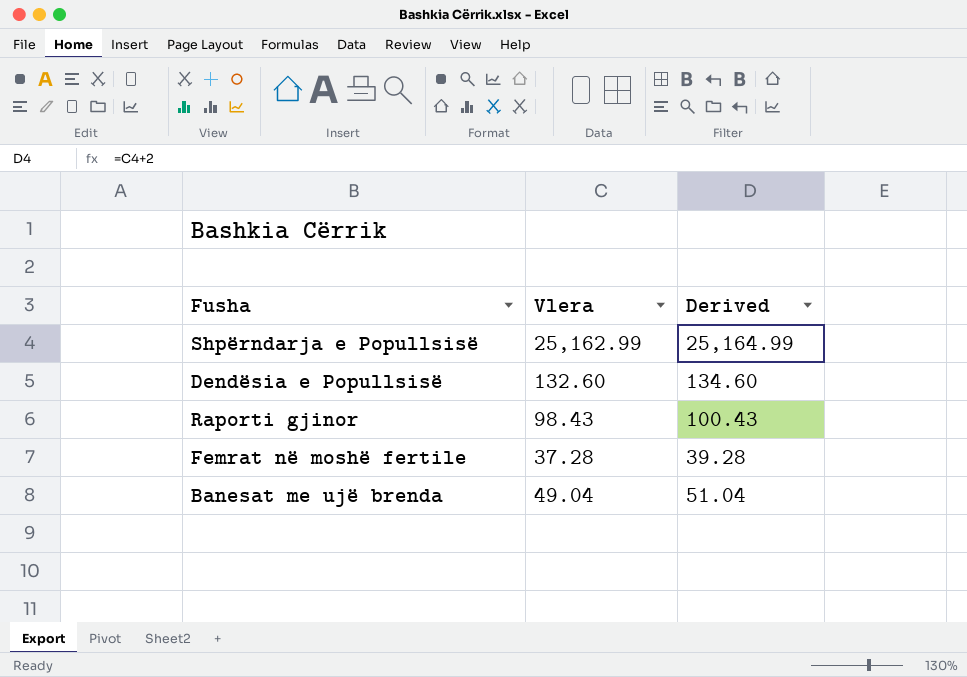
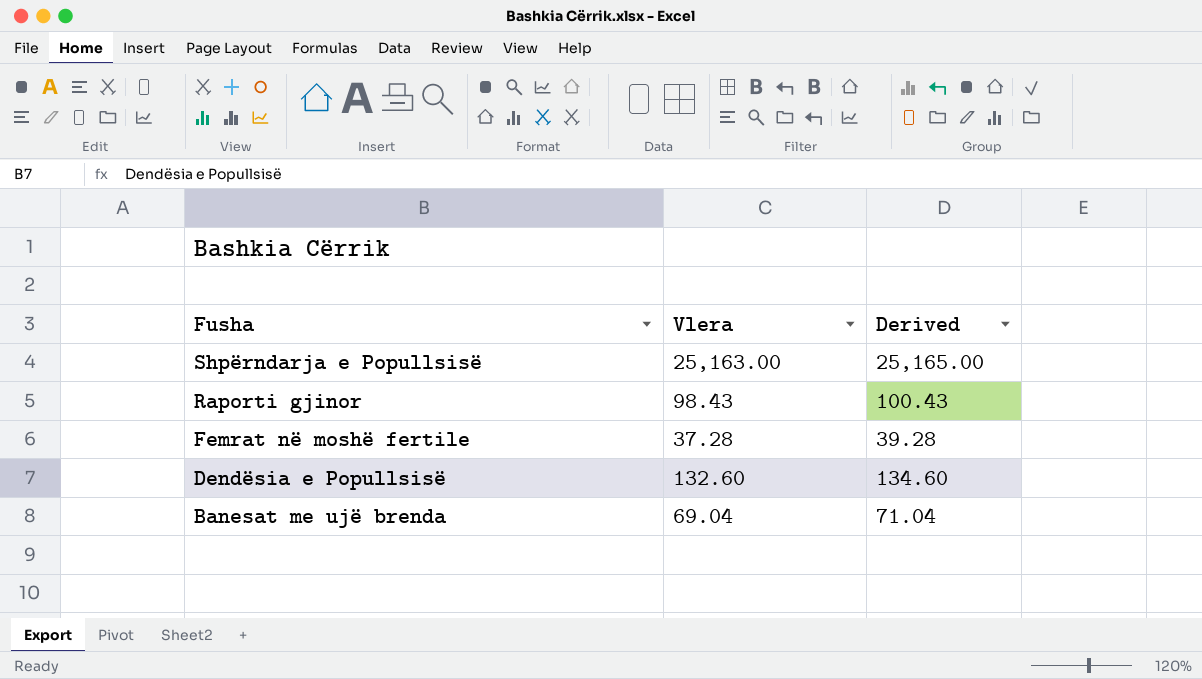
row order: none -> Fusha descending
Shpërndarja e Popullsisë | Vlera: 25,162.99 -> 25,163.00
Shpërndarja e Popullsisë | Derived: 25,164.99 -> 25,165.00
Banesat me ujë brenda | Vlera: 49.04 -> 69.04
Banesat me ujë brenda | Derived: 51.04 -> 71.04

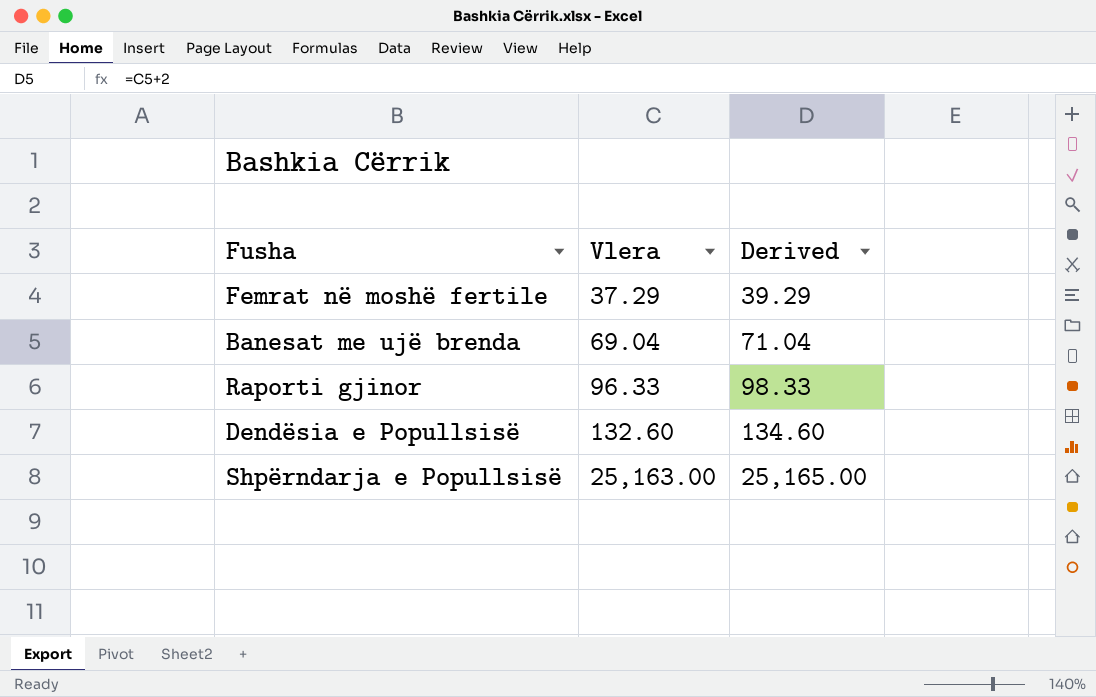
row order: Fusha descending -> Vlera ascending
Femrat në moshë fertile | Vlera: 37.28 -> 37.29
Femrat në moshë fertile | Derived: 39.28 -> 39.29
Raporti gjinor | Vlera: 98.43 -> 96.33
Raporti gjinor | Derived: 100.43 -> 98.33

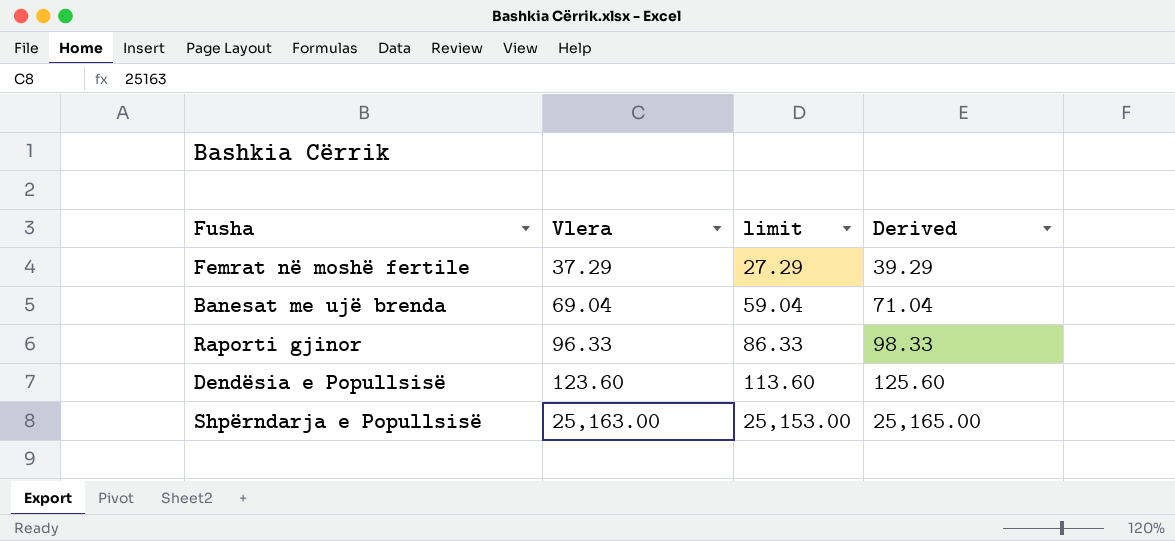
column limit | formula: none -> [Vlera] - 10
Dendësia e Popullsisë | Vlera: 132.60 -> 123.60
Dendësia e Popullsisë | Derived: 134.60 -> 125.60

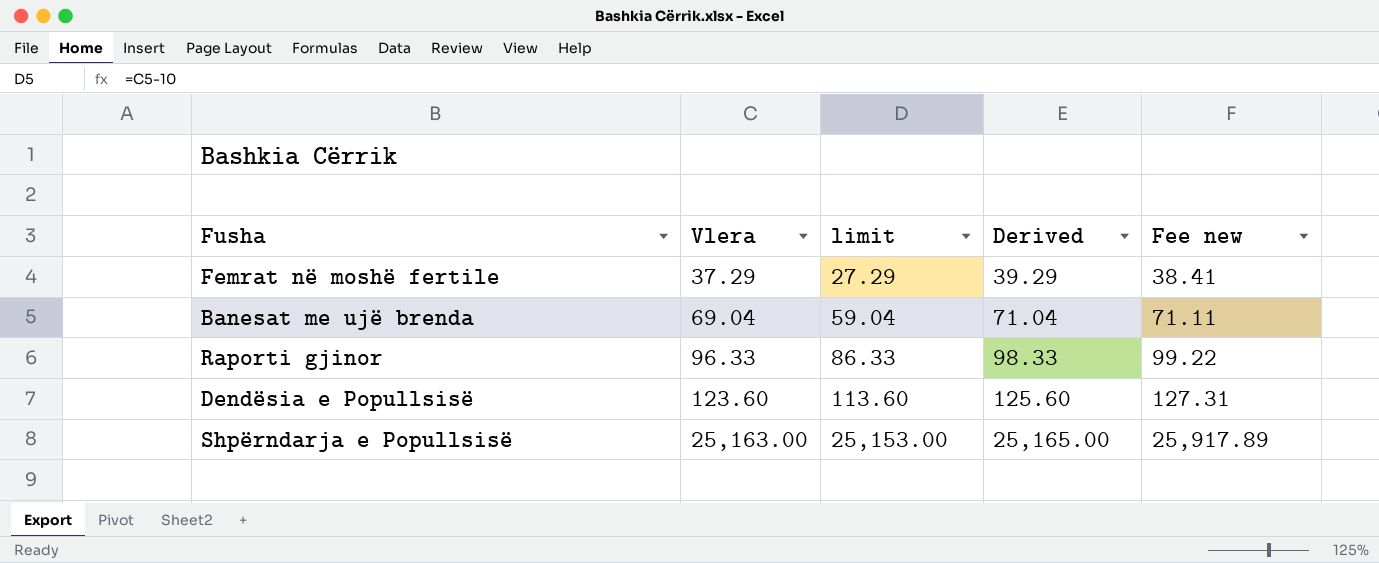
column Fee new | formula: none -> [Vlera] * 1.03

